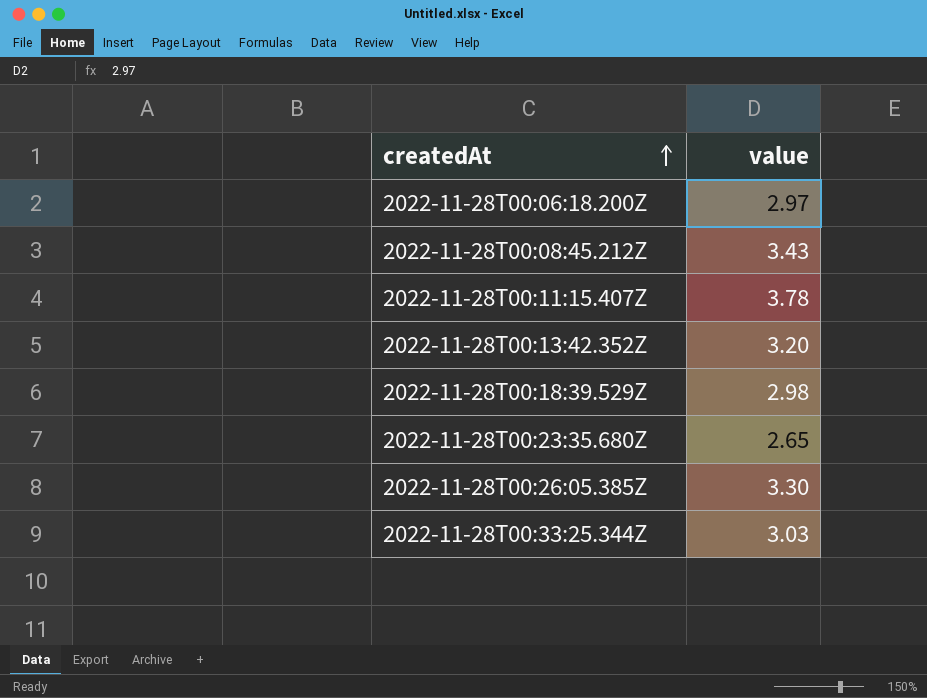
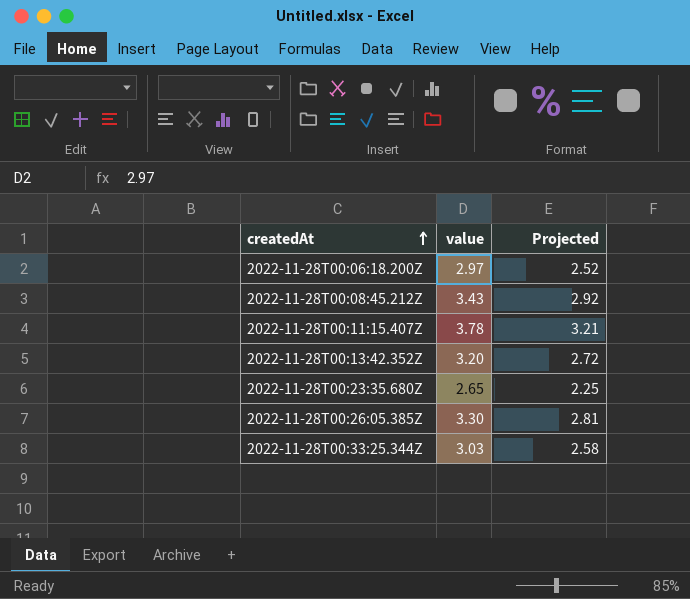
column Projected | formula: none -> [value] * 0.85
row 2022-11-28T00:18:39.529Z: 2.98 -> none

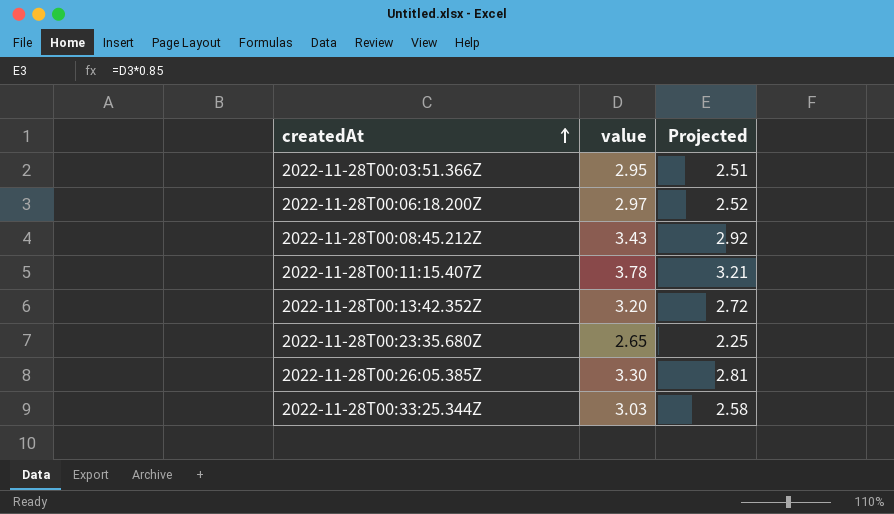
row 2022-11-28T00:03:51.366Z: none -> 2.95 | 2.51

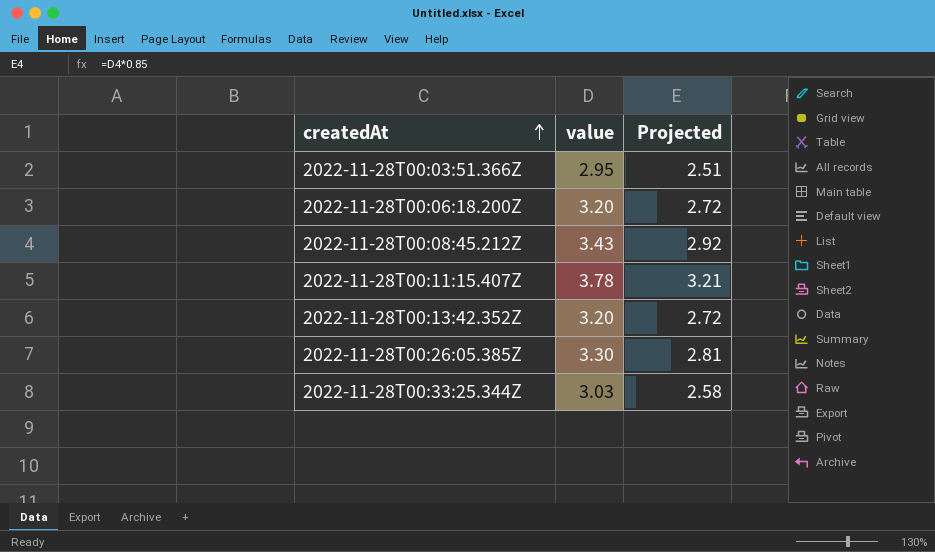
row 2022-11-28T00:23:35.680Z: 2.65 | 2.25 -> none
2022-11-28T00:06:18.200Z | value: 2.97 -> 3.20
2022-11-28T00:06:18.200Z | Projected: 2.52 -> 2.72

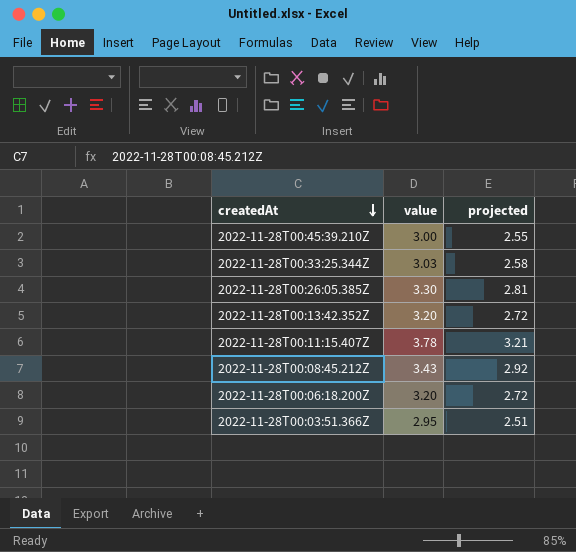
row order: createdAt ascending -> createdAt descending
column name: Projected -> projected
row 2022-11-28T00:45:39.210Z: none -> 3.00 | 2.55

